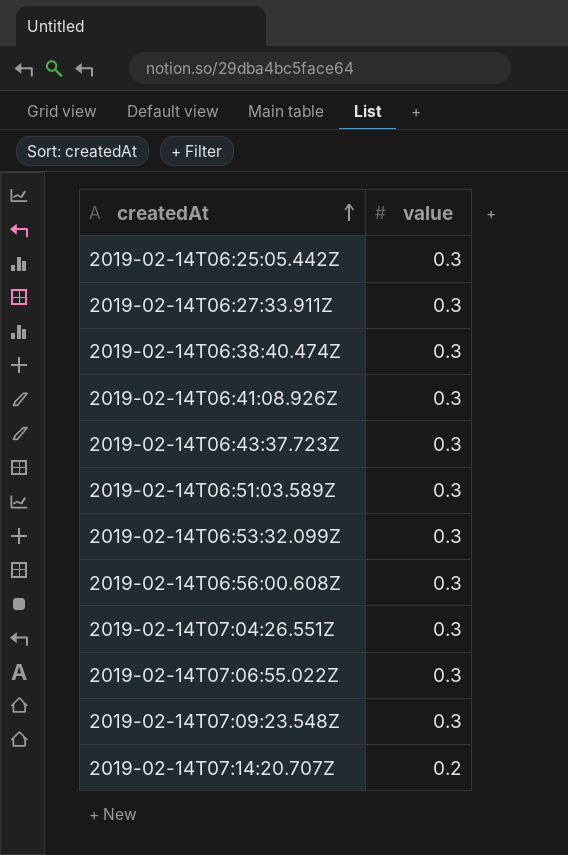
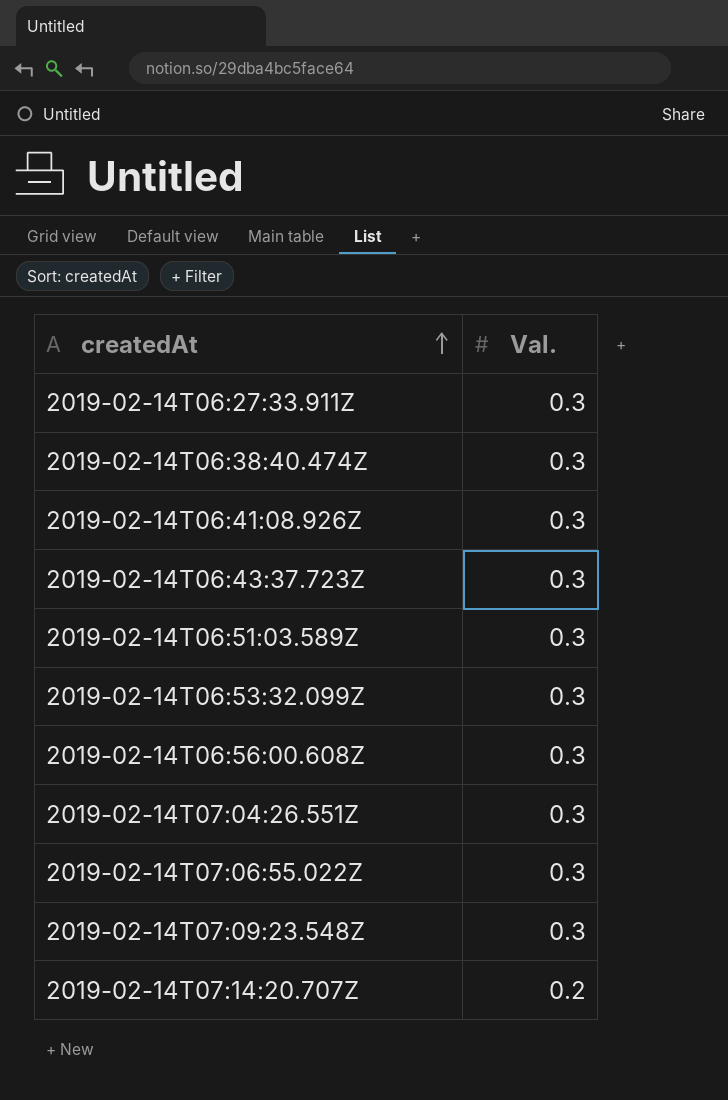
column name: value -> Val.
row 2019-02-14T06:25:05.442Z: 0.3 -> none

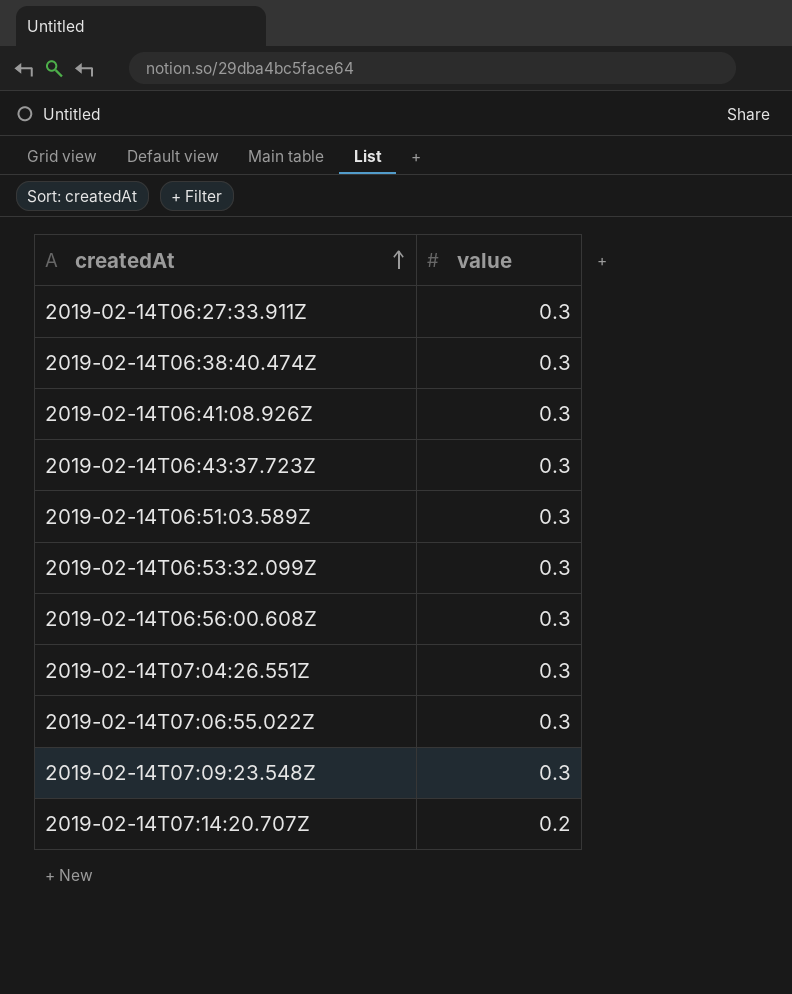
column name: Val. -> value

